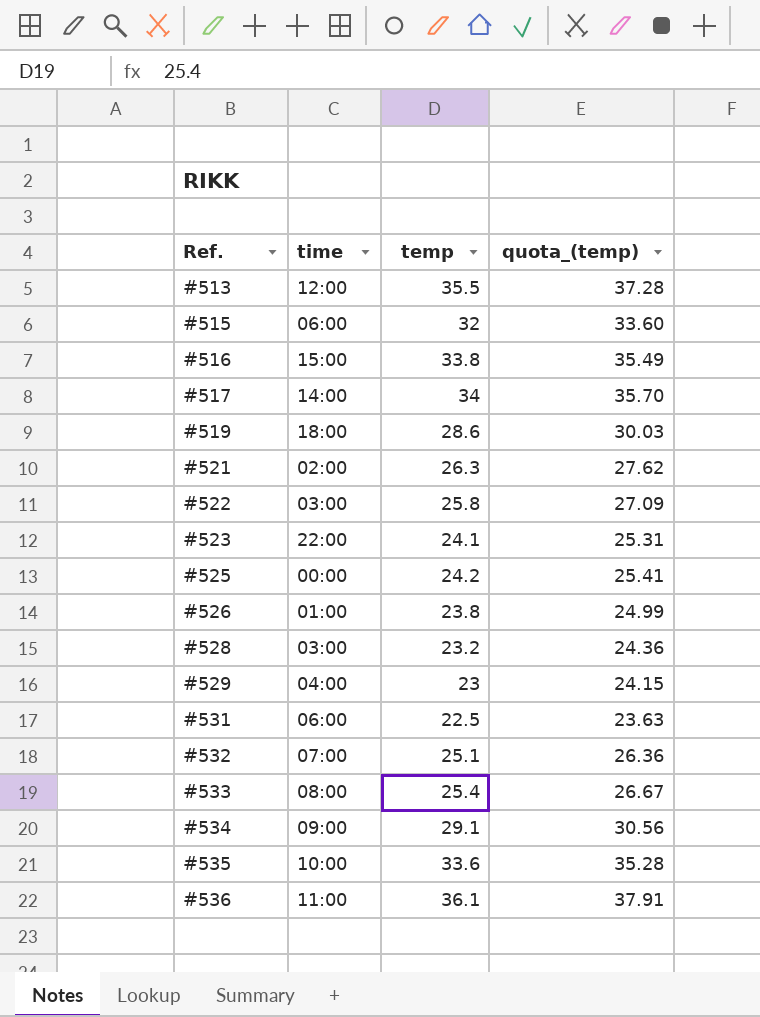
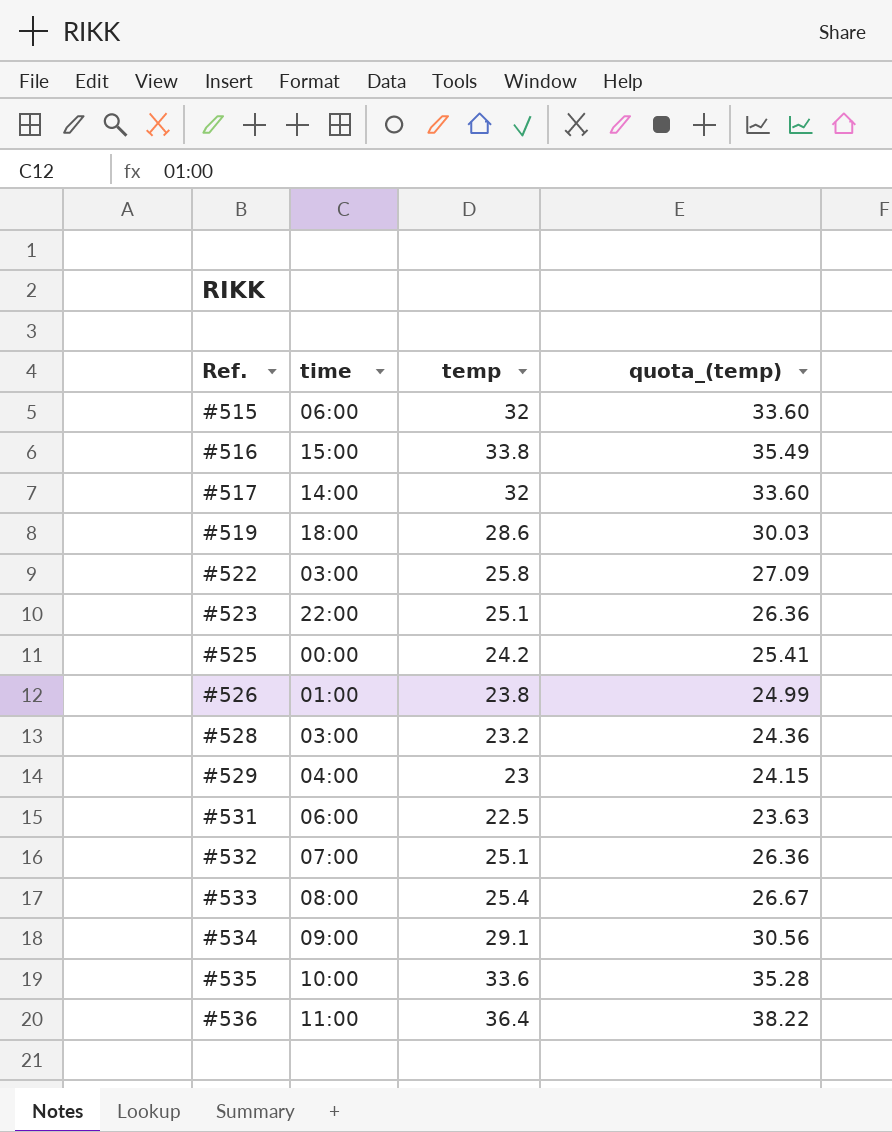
row #513: 12:00 | 35.5 | 37.28 -> none
row #521: 02:00 | 26.3 | 27.62 -> none
#517 | temp: 34 -> 32
#517 | quota_(temp): 35.70 -> 33.60
#523 | temp: 24.1 -> 25.1
#523 | quota_(temp): 25.31 -> 26.36
#536 | temp: 36.1 -> 36.4
#536 | quota_(temp): 37.91 -> 38.22

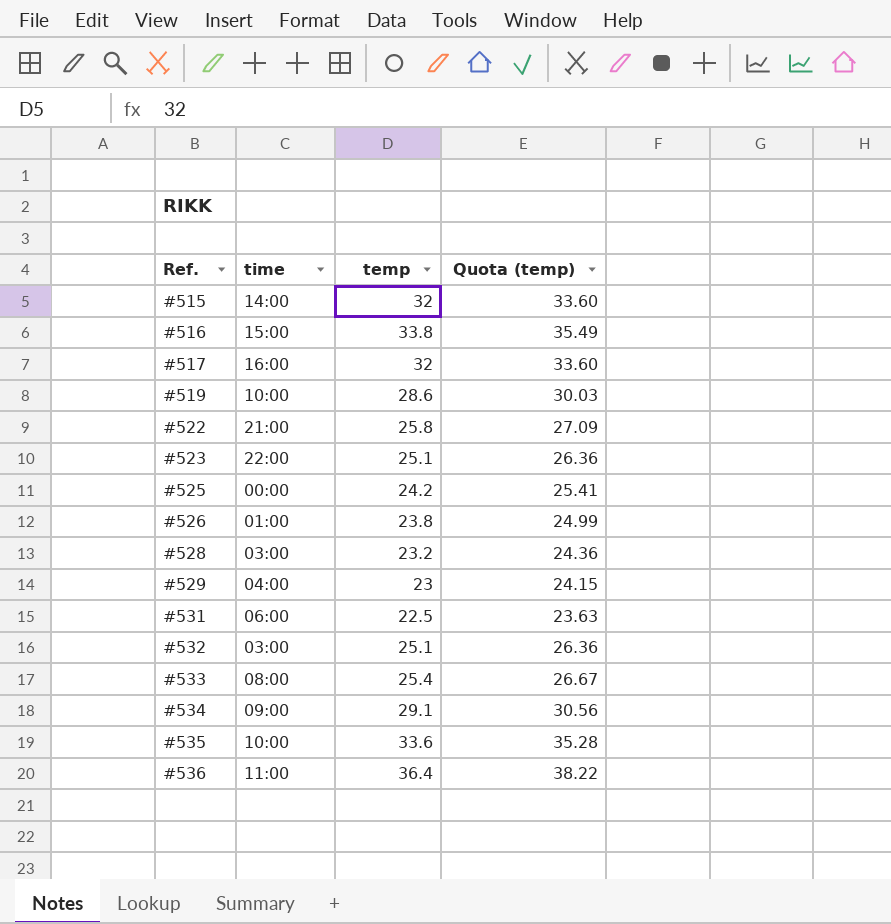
column name: quota_(temp) -> Quota (temp)
#515 | time: 06:00 -> 14:00
#517 | time: 14:00 -> 16:00
#519 | time: 18:00 -> 10:00
#522 | time: 03:00 -> 21:00
#532 | time: 07:00 -> 03:00

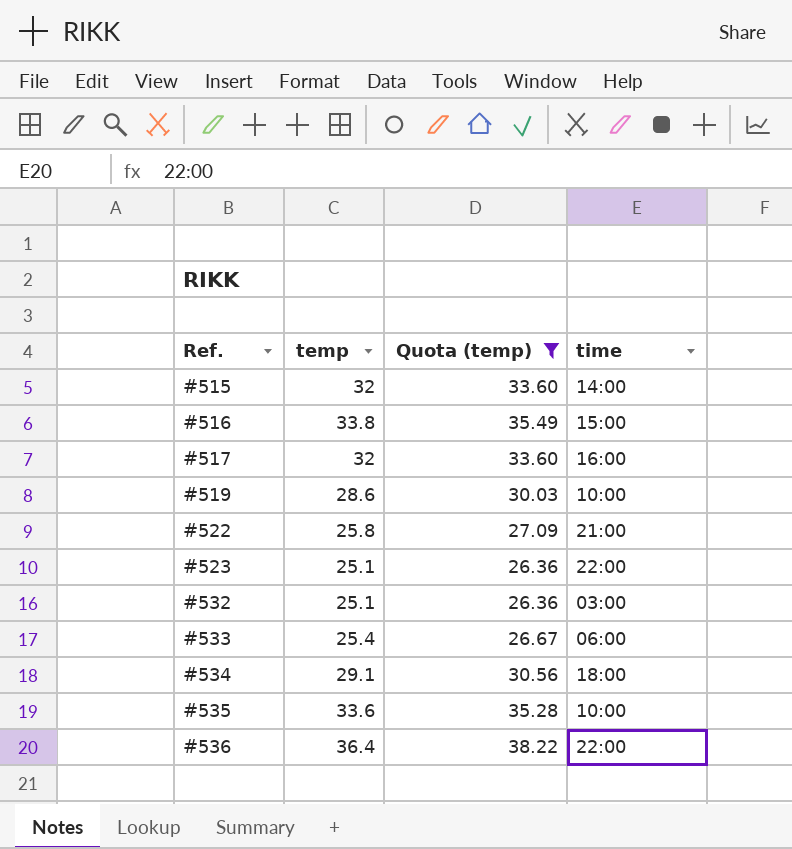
filter: none -> Quota (temp) >= 26.36
column time | position: 2 -> 4
#533 | time: 08:00 -> 06:00
#534 | time: 09:00 -> 18:00
#536 | time: 11:00 -> 22:00

